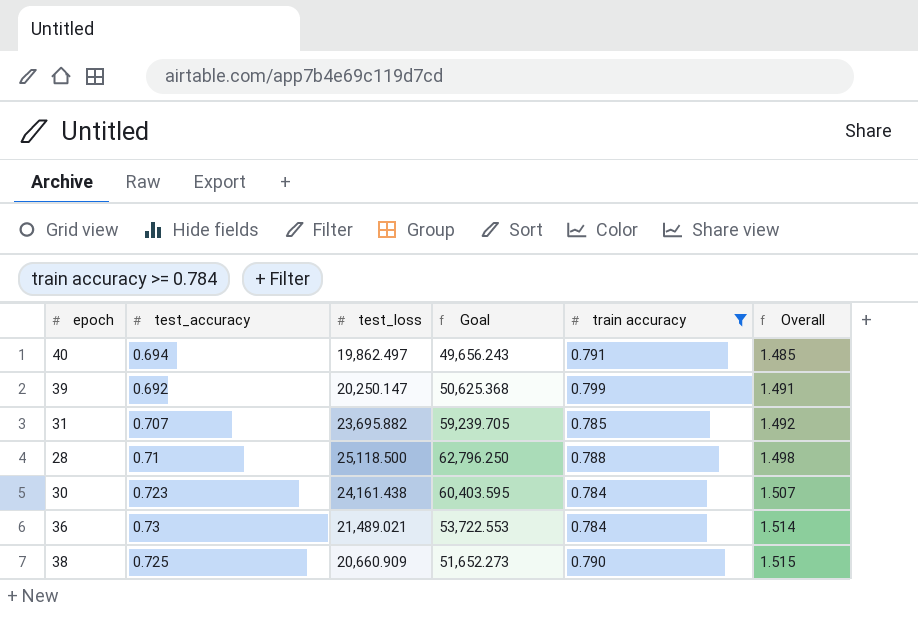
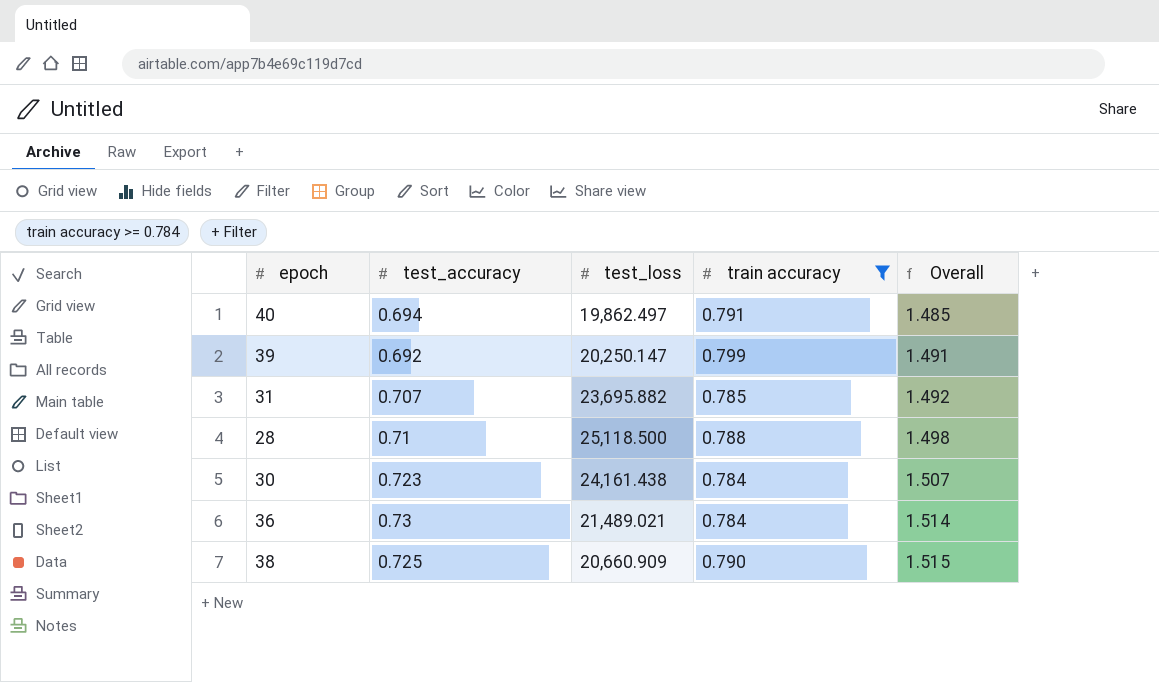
column Goal | formula: [test_loss] * 2.5 -> none

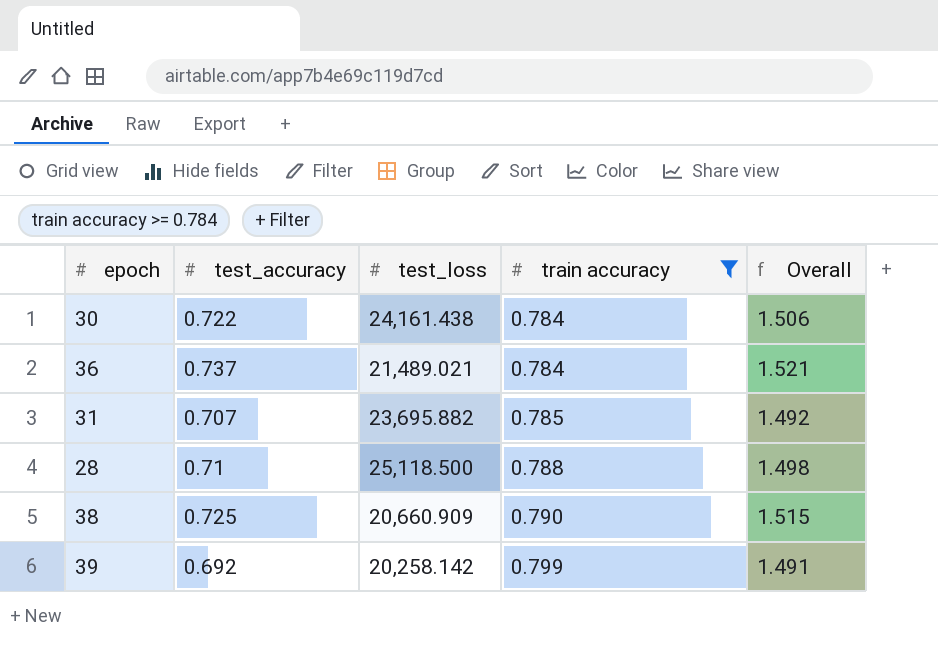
row order: Overall ascending -> train accuracy ascending
row 40: 0.694 | 19,862.497 | 0.791 | 1.485 -> none
30 | test_accuracy: 0.723 -> 0.722
30 | Overall: 1.507 -> 1.506
36 | test_accuracy: 0.73 -> 0.737
36 | Overall: 1.514 -> 1.521
39 | test_loss: 20,250.147 -> 20,258.142

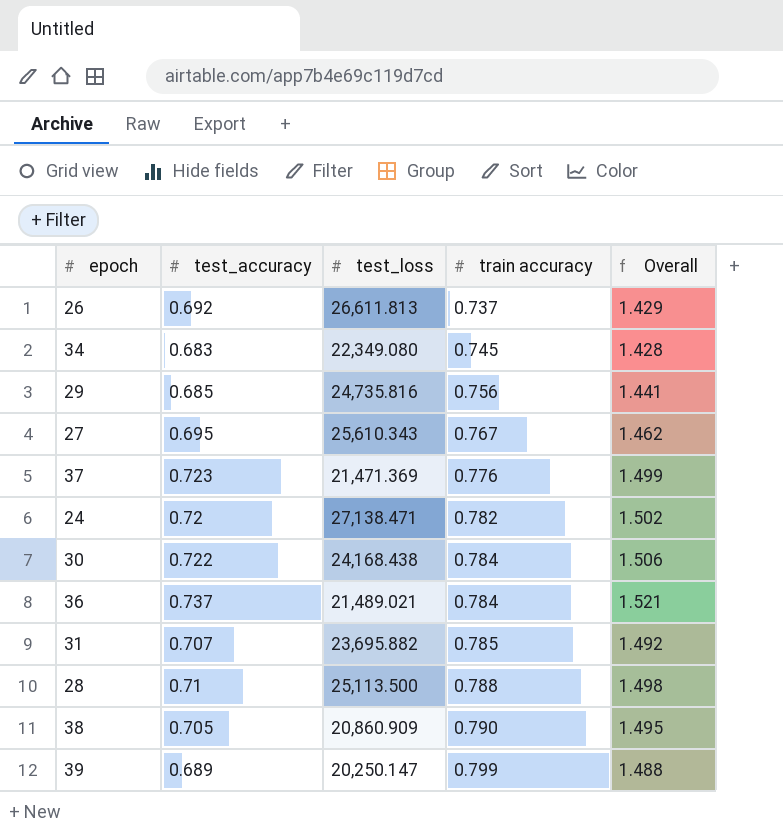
filter: train accuracy >= 0.784 -> none
30 | test_loss: 24,161.438 -> 24,168.438
28 | test_loss: 25,118.500 -> 25,113.500
38 | test_accuracy: 0.725 -> 0.705
38 | test_loss: 20,660.909 -> 20,860.909
38 | Overall: 1.515 -> 1.495
39 | test_accuracy: 0.692 -> 0.689
39 | test_loss: 20,258.142 -> 20,250.147
39 | Overall: 1.491 -> 1.488

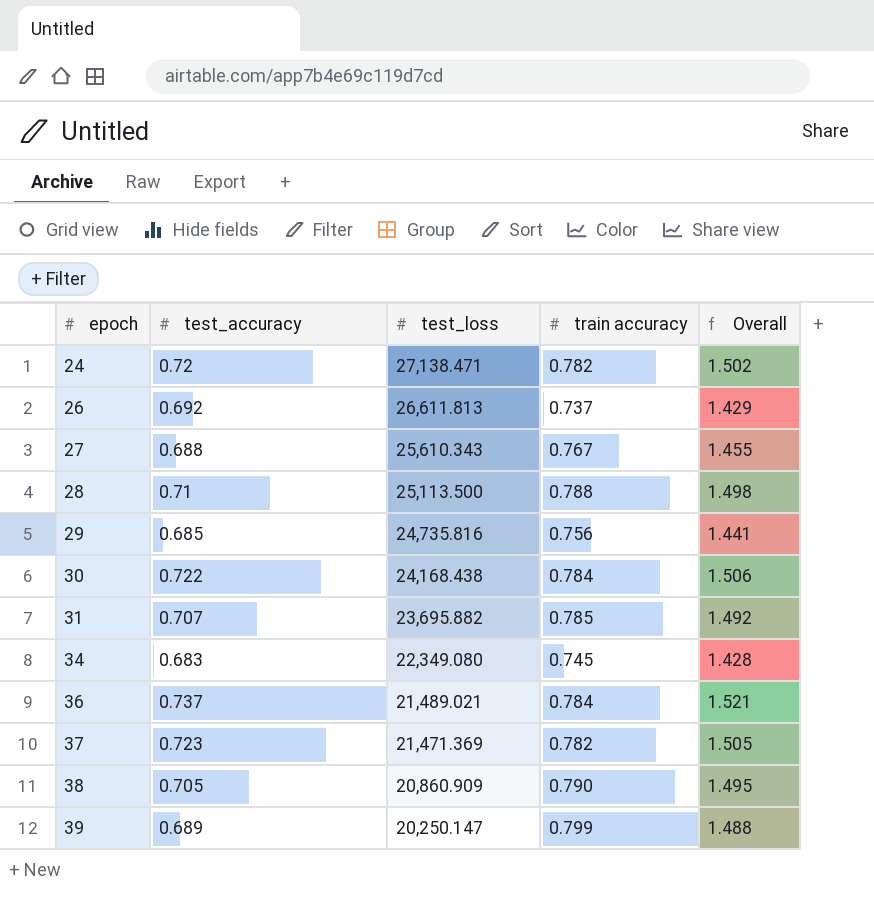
row order: train accuracy ascending -> epoch ascending
27 | test_accuracy: 0.695 -> 0.688
27 | Overall: 1.462 -> 1.455
37 | train accuracy: 0.776 -> 0.782
37 | Overall: 1.499 -> 1.505

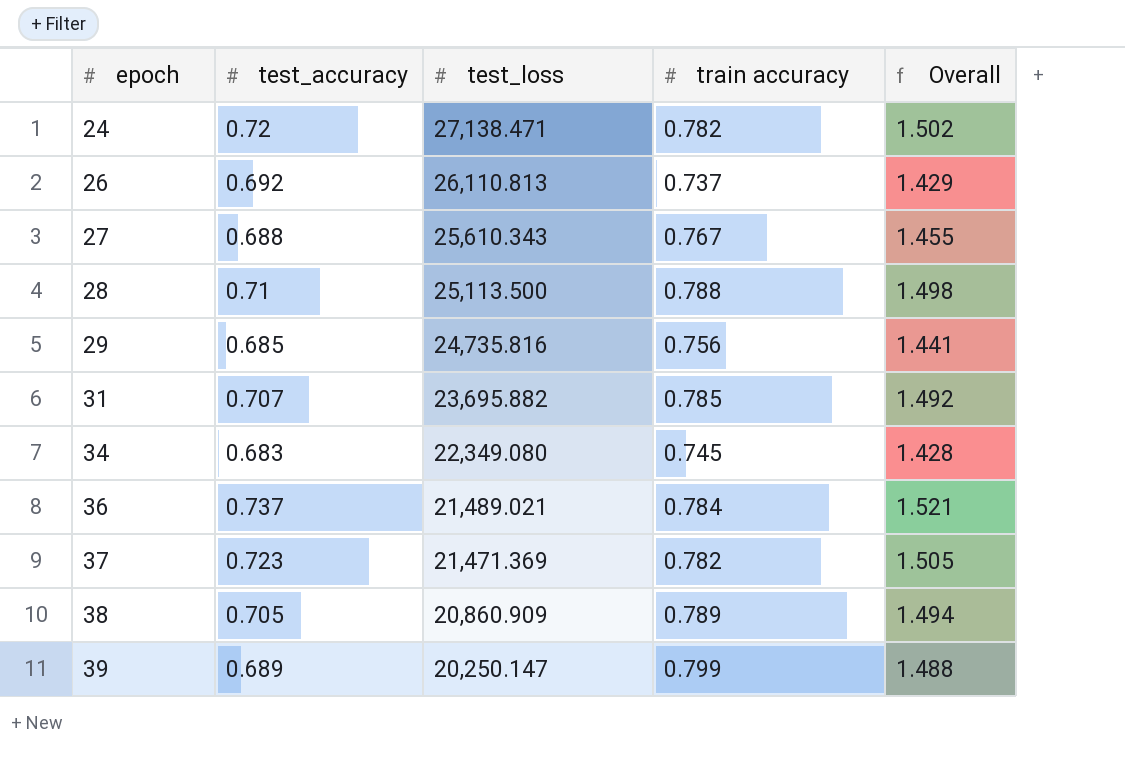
row 30: 0.722 | 24,168.438 | 0.784 | 1.506 -> none
26 | test_loss: 26,611.813 -> 26,110.813
38 | train accuracy: 0.790 -> 0.789
38 | Overall: 1.495 -> 1.494

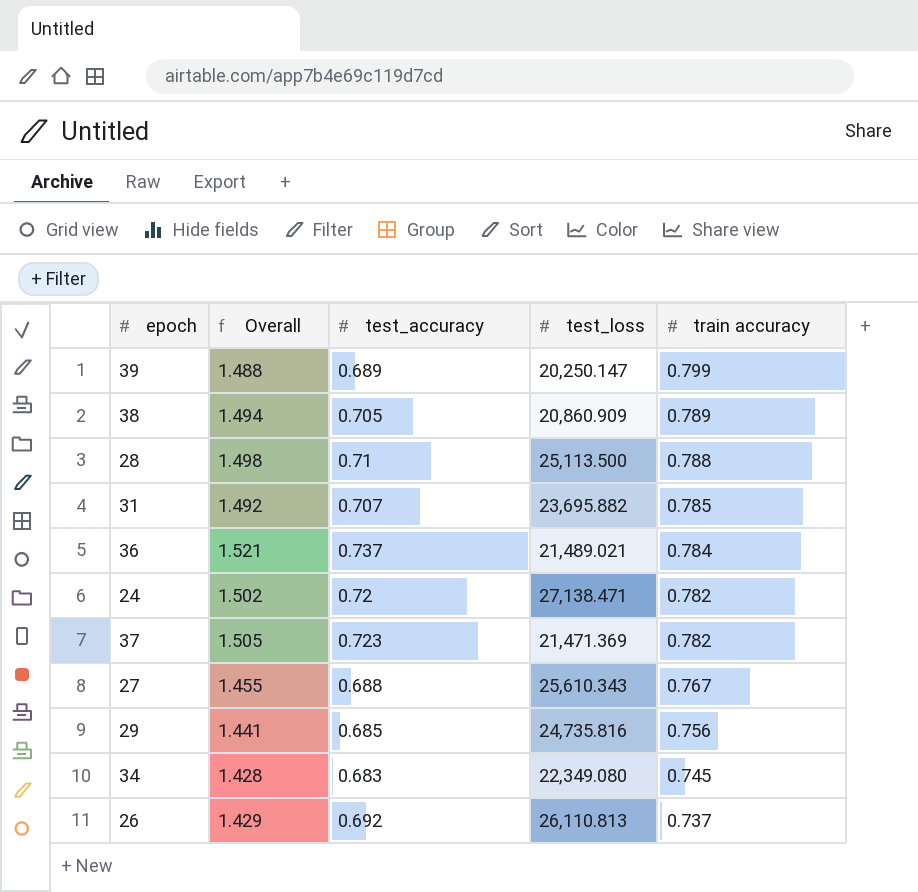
row order: epoch ascending -> train accuracy descending
column Overall | position: 5 -> 2

